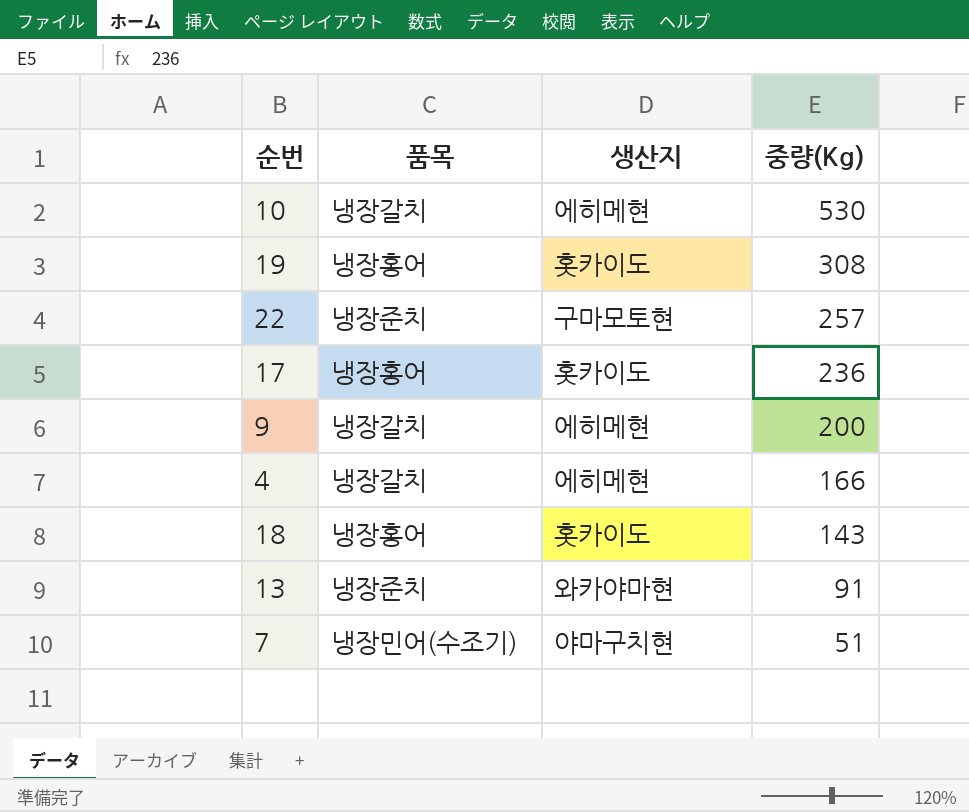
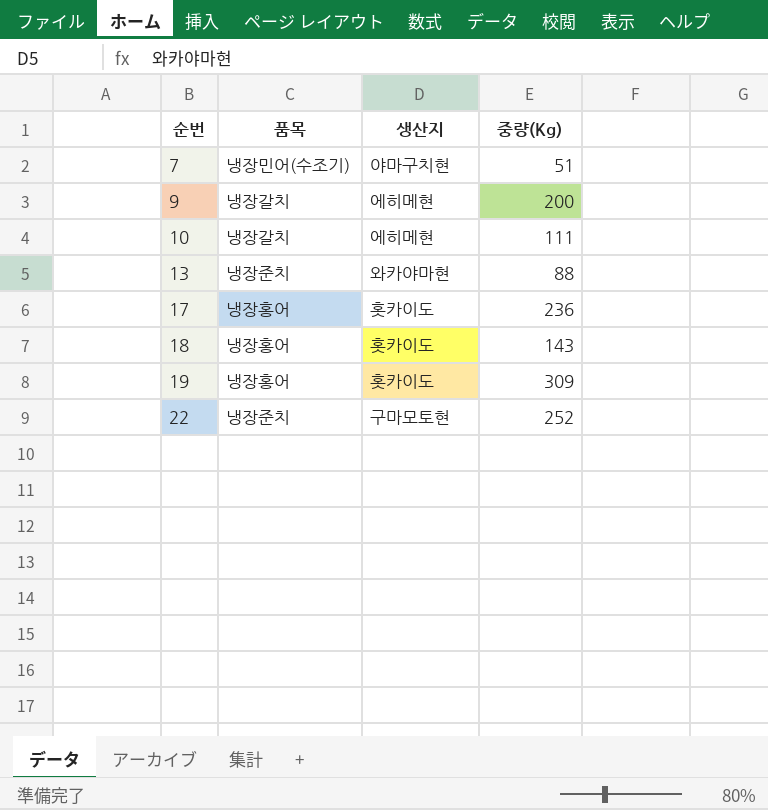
row order: 중량(Kg) descending -> 순번 ascending
row 4: 냉장갈치 | 에히메현 | 166 -> none
10 | 중량(Kg): 530 -> 111
13 | 중량(Kg): 91 -> 88
19 | 중량(Kg): 308 -> 309
22 | 중량(Kg): 257 -> 252

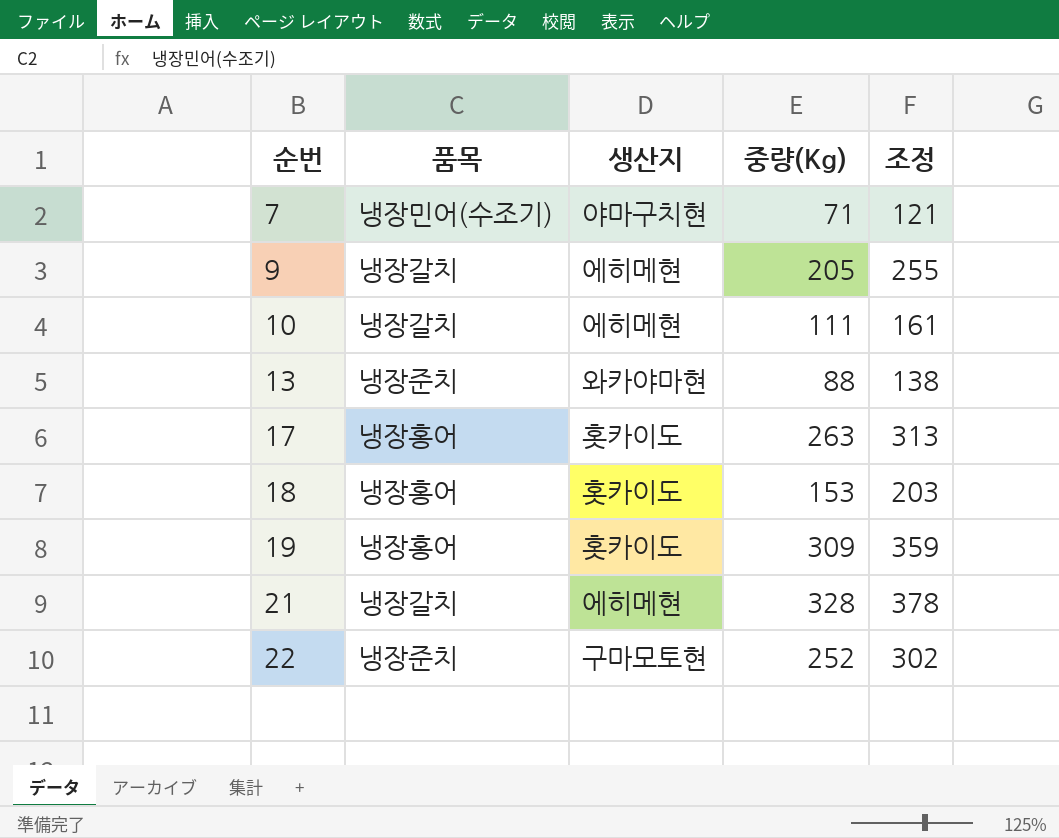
column 조정 | formula: none -> [중량(Kg)] + 50
7 | 중량(Kg): 51 -> 71
9 | 중량(Kg): 200 -> 205
17 | 중량(Kg): 236 -> 263
18 | 중량(Kg): 143 -> 153
row 21: none -> 냉장갈치 | 에히메현 | 328 | 378

